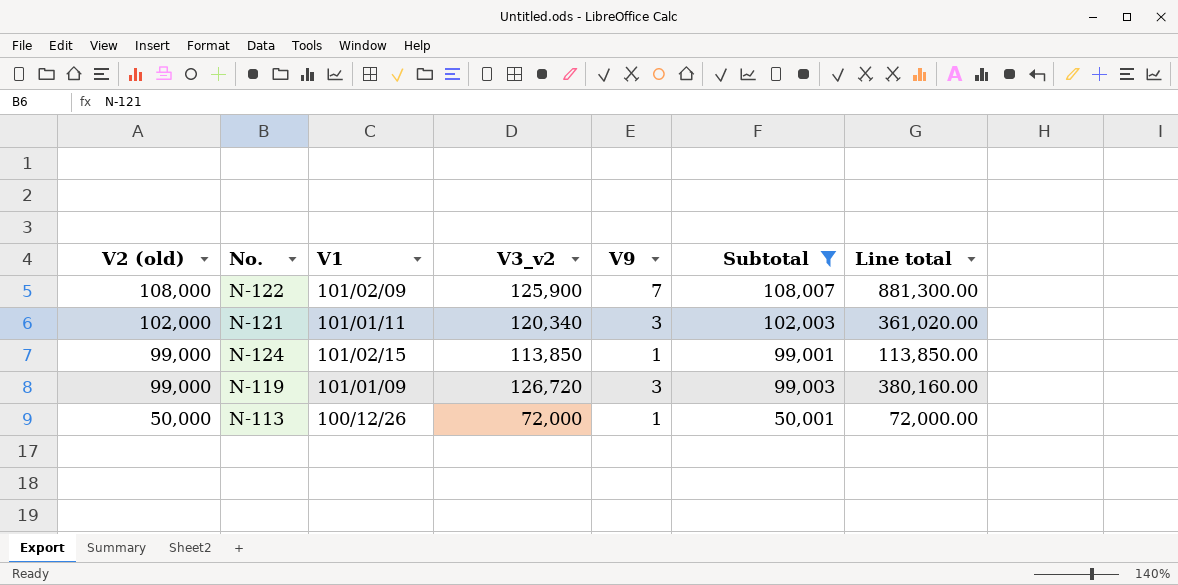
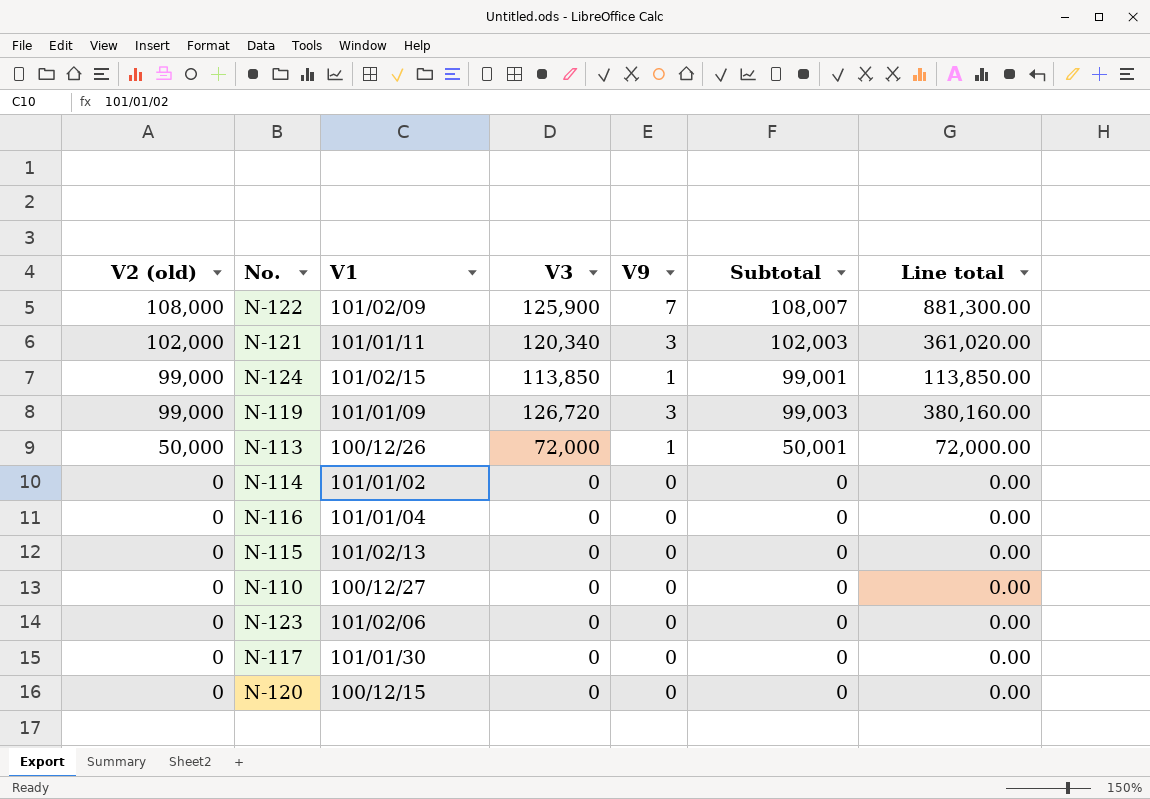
filter: Subtotal != 0 -> none
column name: V3_v2 -> V3

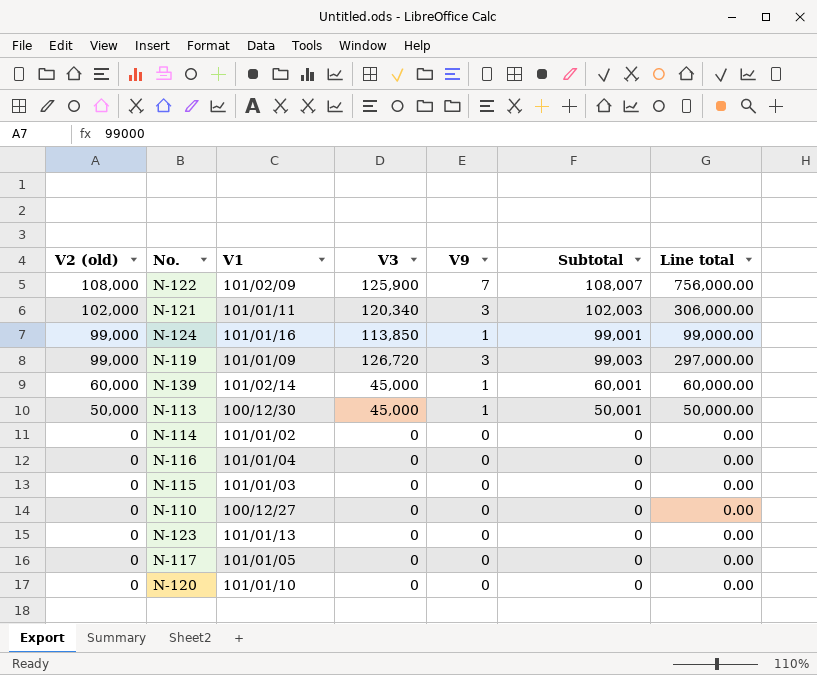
column Line total | formula: [V3] * [V9] -> [V2 (old)] * [V9]
N-124 | V1: 101/02/15 -> 101/01/16
row N-139: none -> 60,000 | 101/02/14 | 45,000 | 1 | 60,001 | 60,000.00
N-113 | V1: 100/12/26 -> 100/12/30
N-113 | V3: 72,000 -> 45,000
N-115 | V1: 101/02/13 -> 101/01/03
N-123 | V1: 101/02/06 -> 101/01/13
N-117 | V1: 101/01/30 -> 101/01/05
N-120 | V1: 100/12/15 -> 101/01/10

